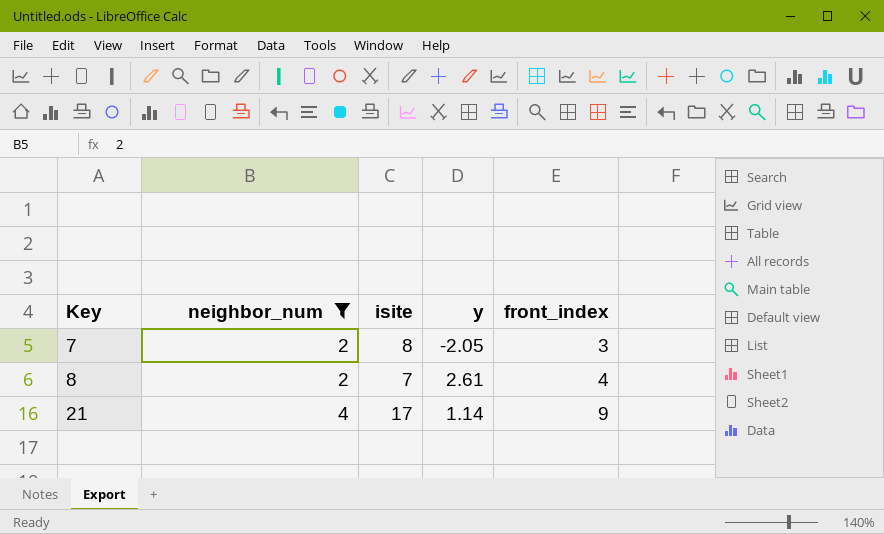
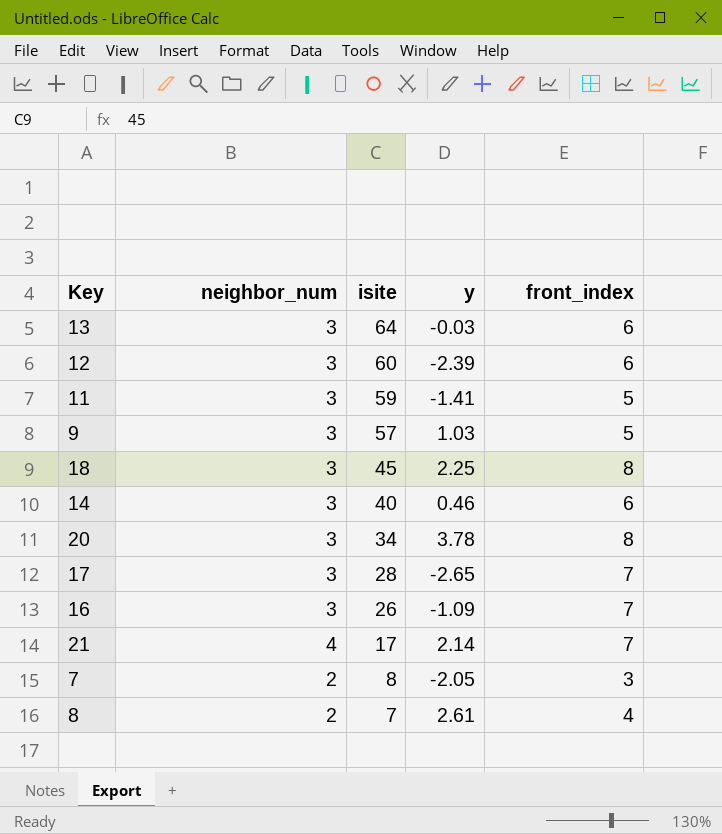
filter: neighbor_num != 3 -> none
row order: Key ascending -> isite descending
21 | y: 1.14 -> 2.14
21 | front_index: 9 -> 7

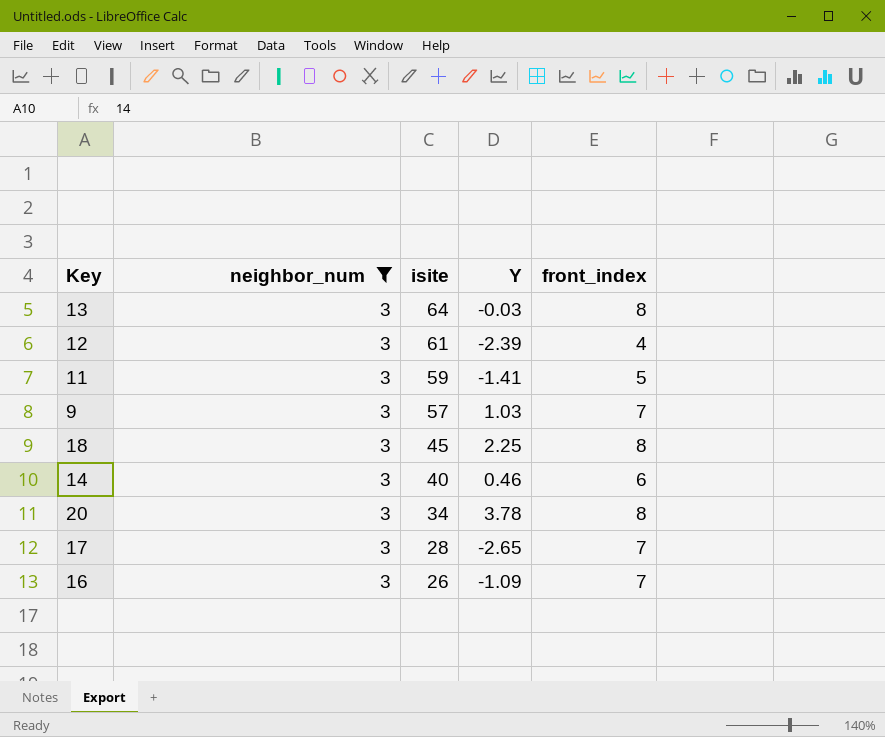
filter: none -> neighbor_num = 3
column name: y -> Y
13 | front_index: 6 -> 8
12 | isite: 60 -> 61
12 | front_index: 6 -> 4
9 | front_index: 5 -> 7

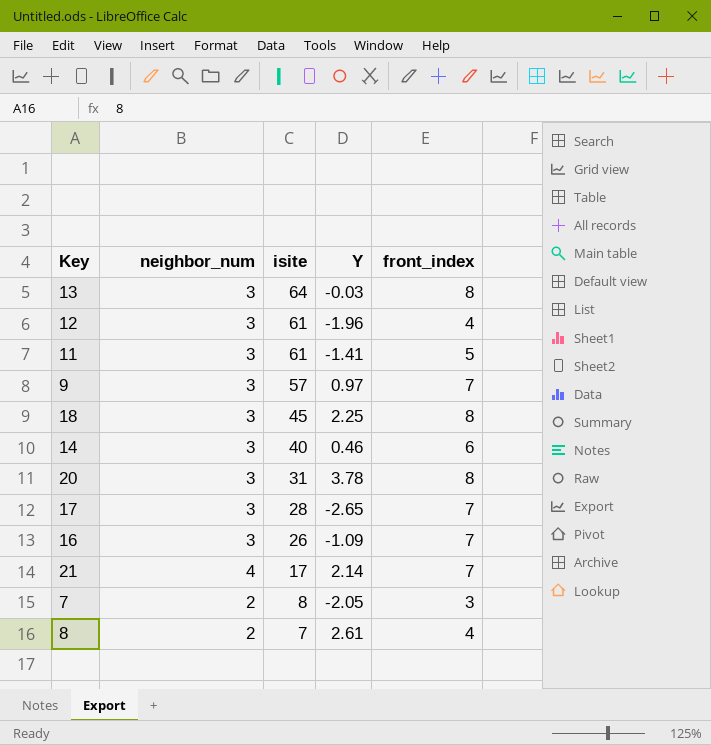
filter: neighbor_num = 3 -> none
12 | Y: -2.39 -> -1.96
11 | isite: 59 -> 61
9 | Y: 1.03 -> 0.97
20 | isite: 34 -> 31

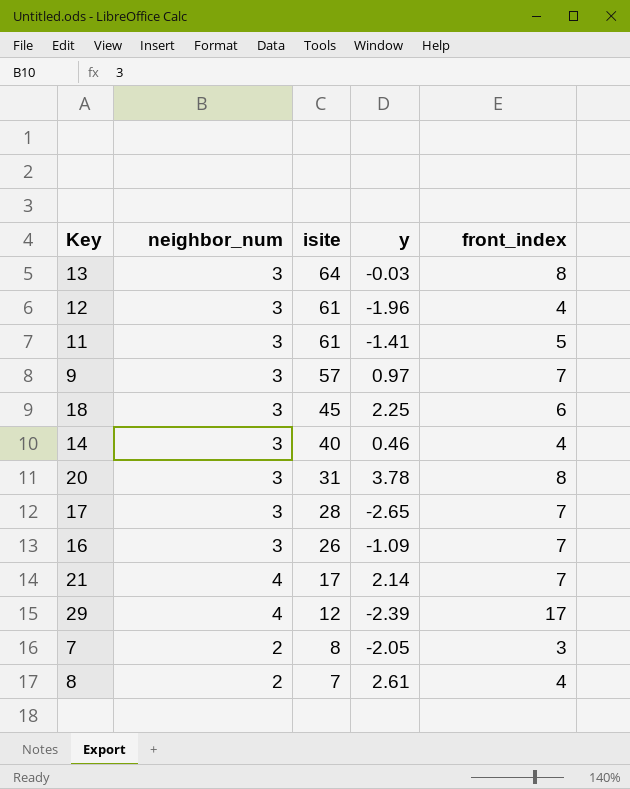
column name: Y -> y
18 | front_index: 8 -> 6
14 | front_index: 6 -> 4
row 29: none -> 4 | 12 | -2.39 | 17

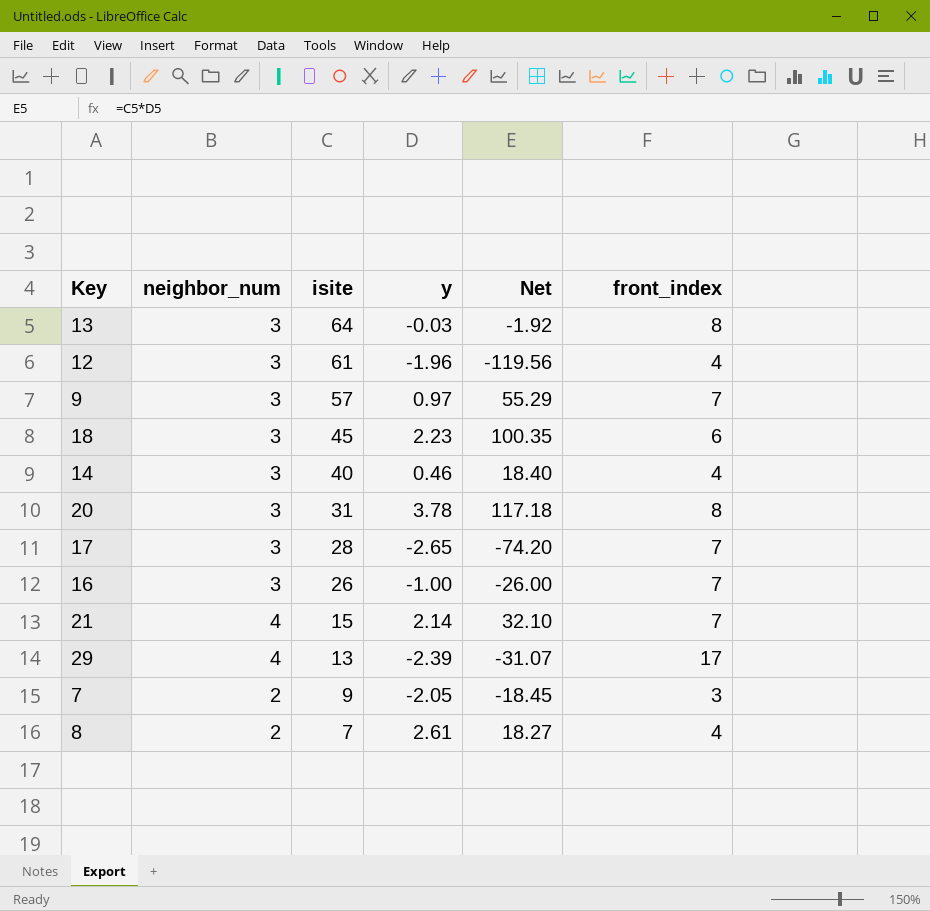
column Net | formula: none -> [isite] * [y]
row 11: 3 | 61 | -1.41 | 5 -> none
18 | y: 2.25 -> 2.23
16 | y: -1.09 -> -1.00
21 | isite: 17 -> 15
29 | isite: 12 -> 13
7 | isite: 8 -> 9

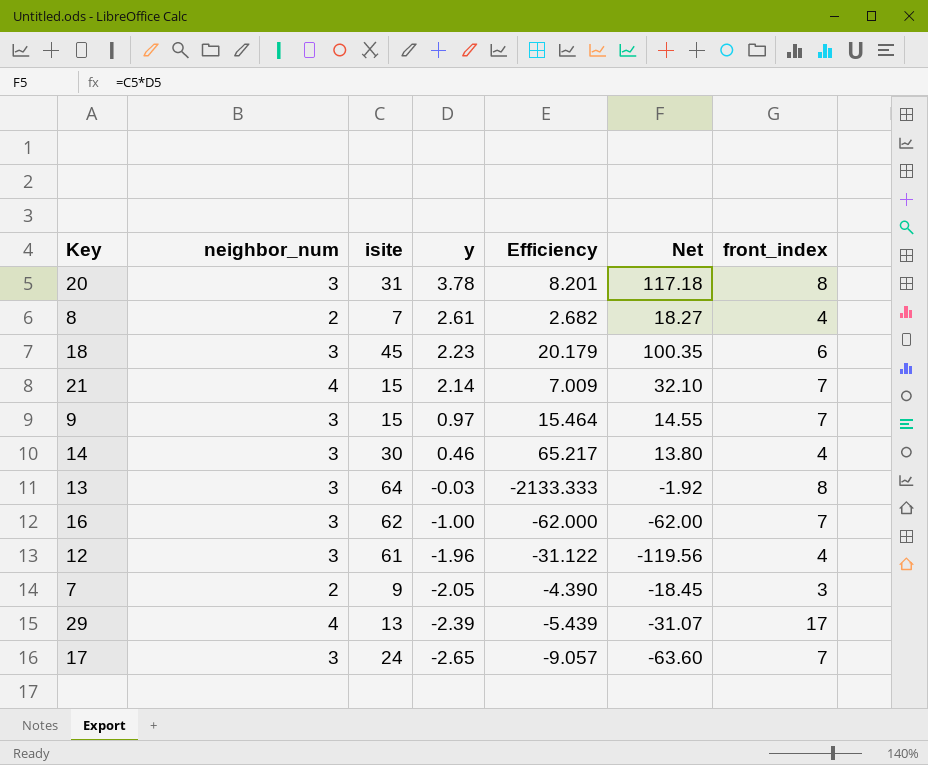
row order: isite descending -> y descending
column Efficiency | formula: none -> [isite] / [y]
9 | isite: 57 -> 15
9 | Net: 55.29 -> 14.55
14 | isite: 40 -> 30
14 | Net: 18.40 -> 13.80
16 | isite: 26 -> 62
16 | Net: -26.00 -> -62.00
17 | isite: 28 -> 24
17 | Net: -74.20 -> -63.60

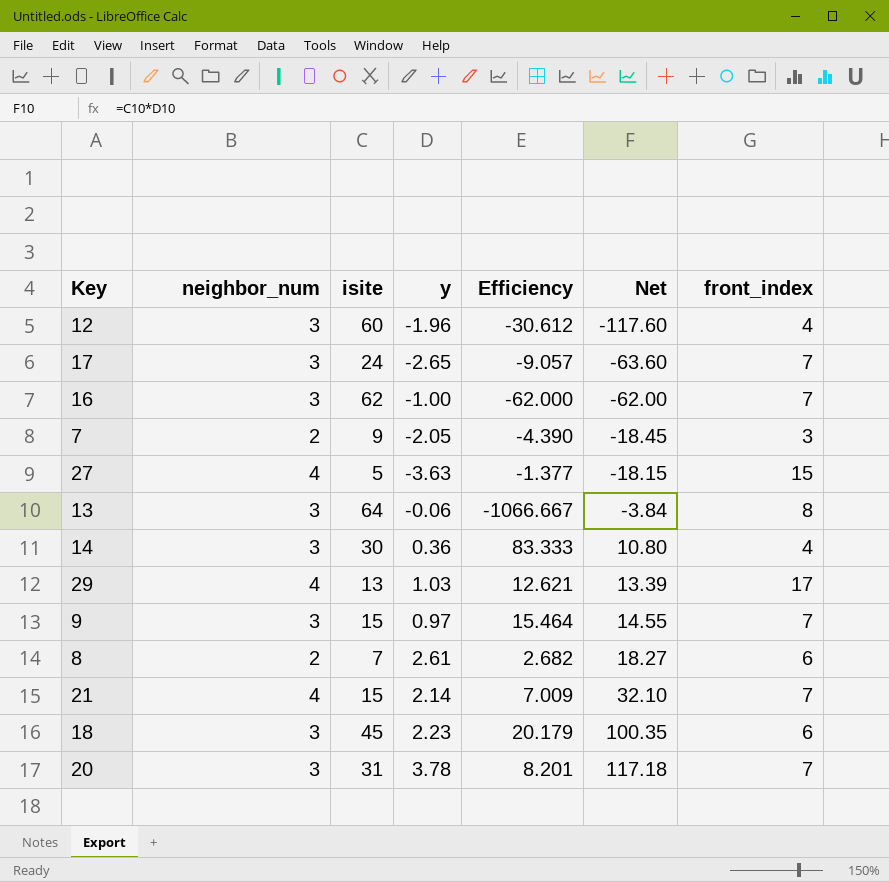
row order: y descending -> Net ascending
12 | isite: 61 -> 60
12 | Efficiency: -31.122 -> -30.612
12 | Net: -119.56 -> -117.60
row 27: none -> 4 | 5 | -3.63 | -1.377 | -18.15 | 15
13 | y: -0.03 -> -0.06
13 | Efficiency: -2133.333 -> -1066.667
13 | Net: -1.92 -> -3.84
14 | y: 0.46 -> 0.36
14 | Efficiency: 65.217 -> 83.333
14 | Net: 13.80 -> 10.80
29 | y: -2.39 -> 1.03
29 | Efficiency: -5.439 -> 12.621
29 | Net: -31.07 -> 13.39
8 | front_index: 4 -> 6
20 | front_index: 8 -> 7

